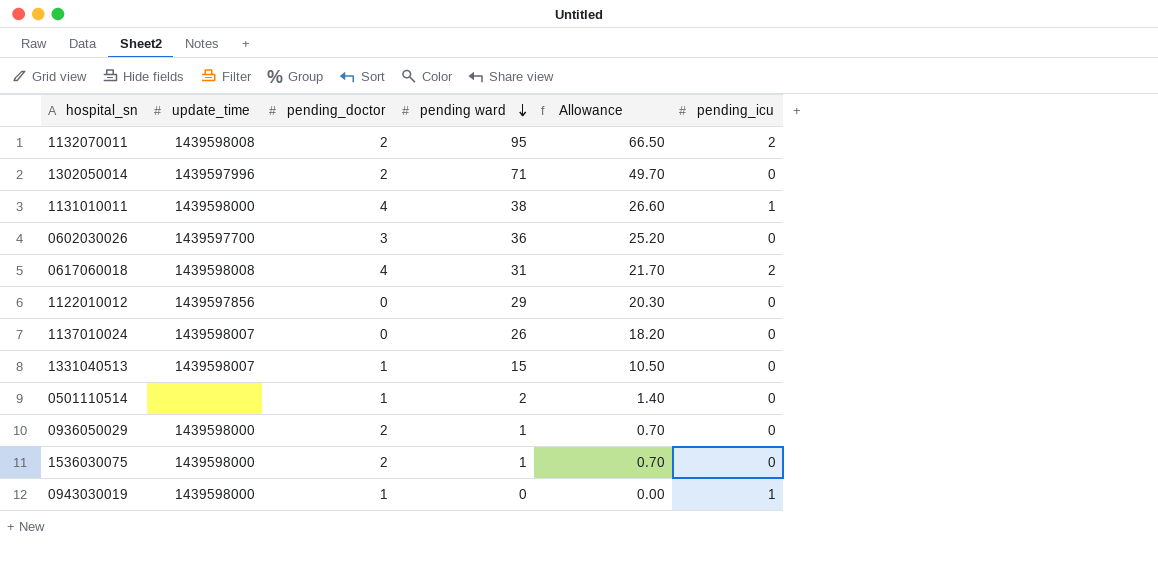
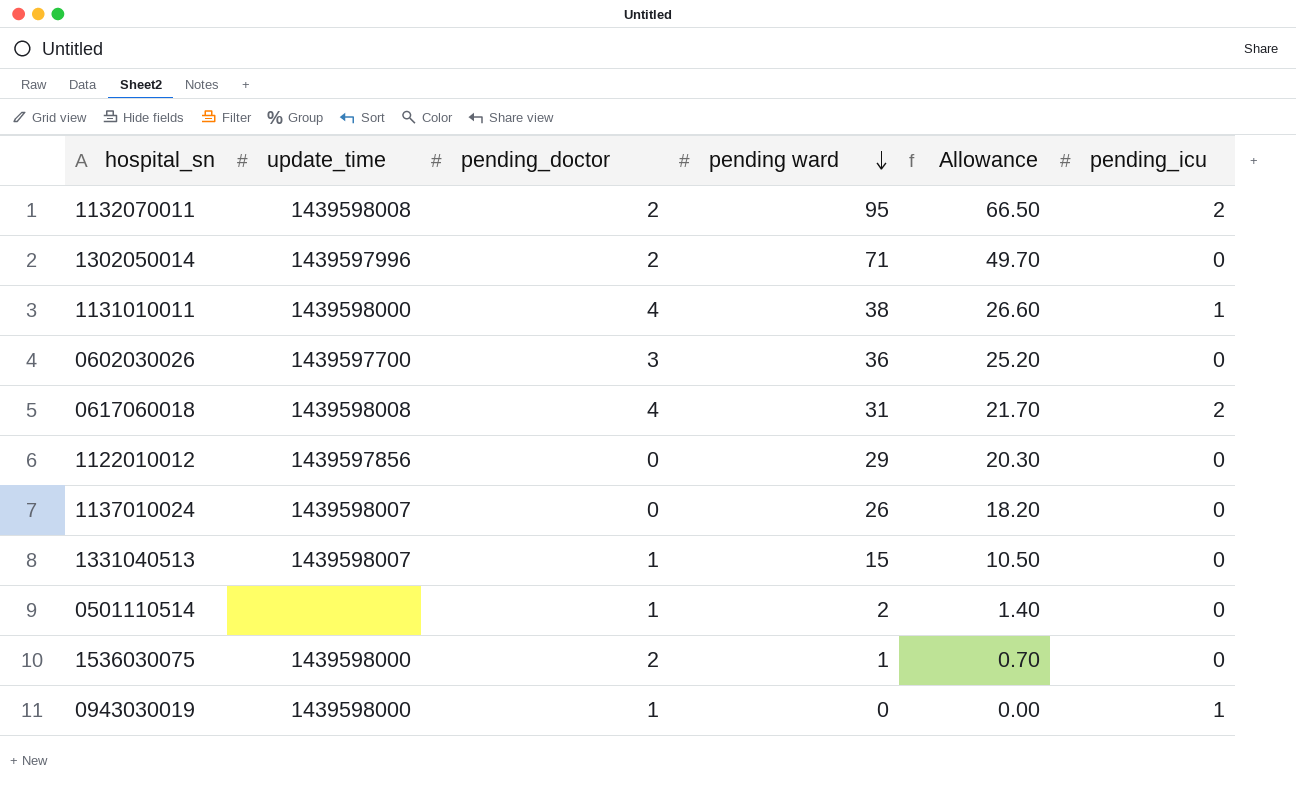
row 0936050029: 1439598000 | 2 | 1 | 0.70 | 0 -> none

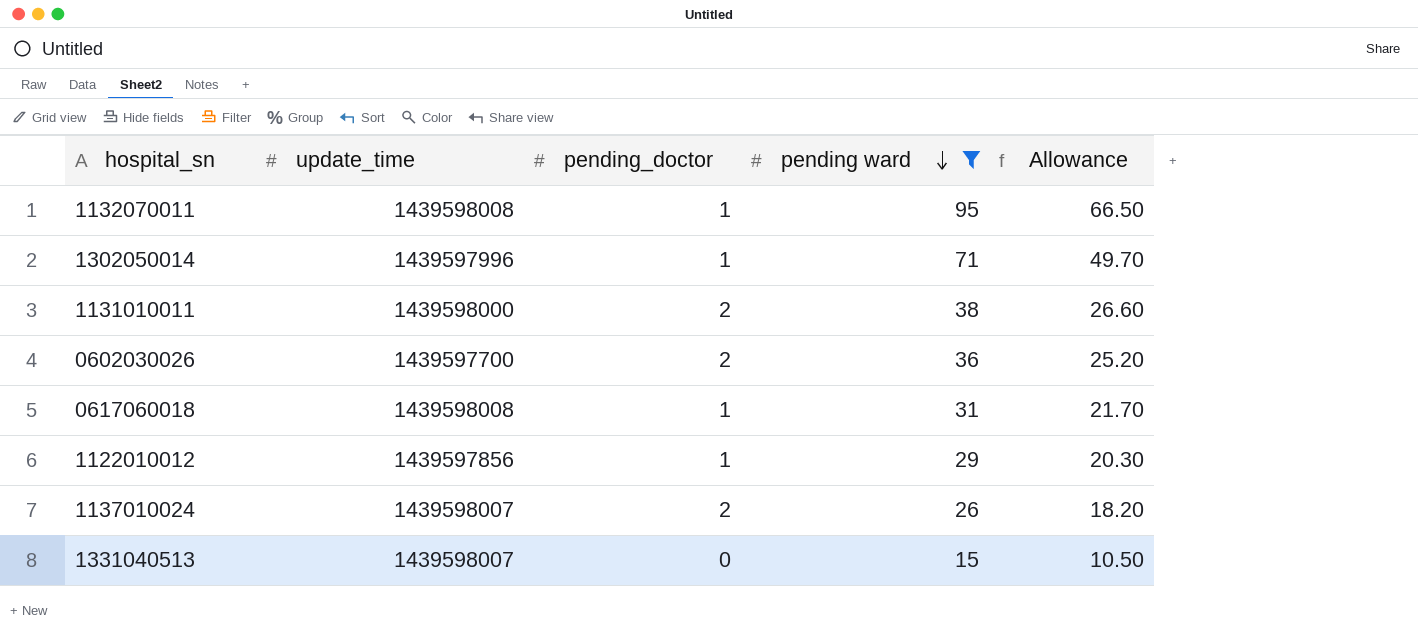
filter: none -> pending ward >= 15
column pending_icu | position: 6 -> none
1132070011 | pending_doctor: 2 -> 1
1302050014 | pending_doctor: 2 -> 1
1131010011 | pending_doctor: 4 -> 2
0602030026 | pending_doctor: 3 -> 2
0617060018 | pending_doctor: 4 -> 1
1122010012 | pending_doctor: 0 -> 1
1137010024 | pending_doctor: 0 -> 2
1331040513 | pending_doctor: 1 -> 0

